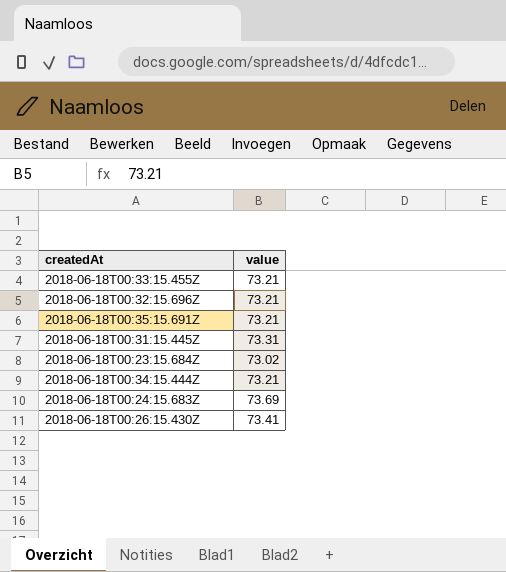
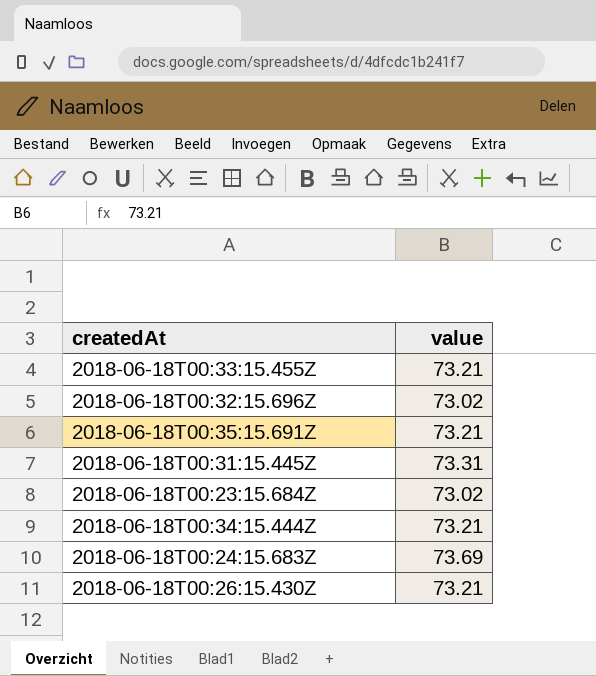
2018-06-18T00:32:15.696Z | value: 73.21 -> 73.02
2018-06-18T00:26:15.430Z | value: 73.41 -> 73.21

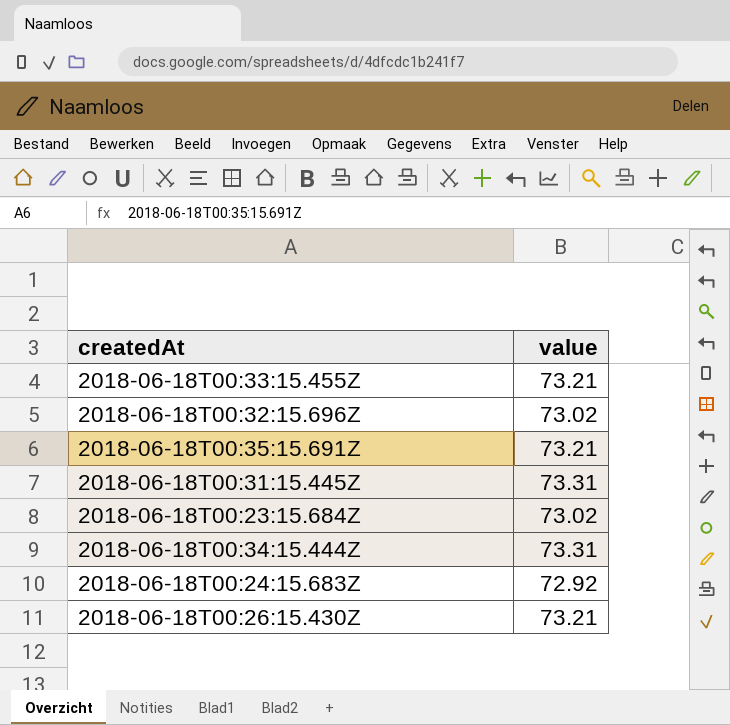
2018-06-18T00:34:15.444Z | value: 73.21 -> 73.31
2018-06-18T00:24:15.683Z | value: 73.69 -> 72.92

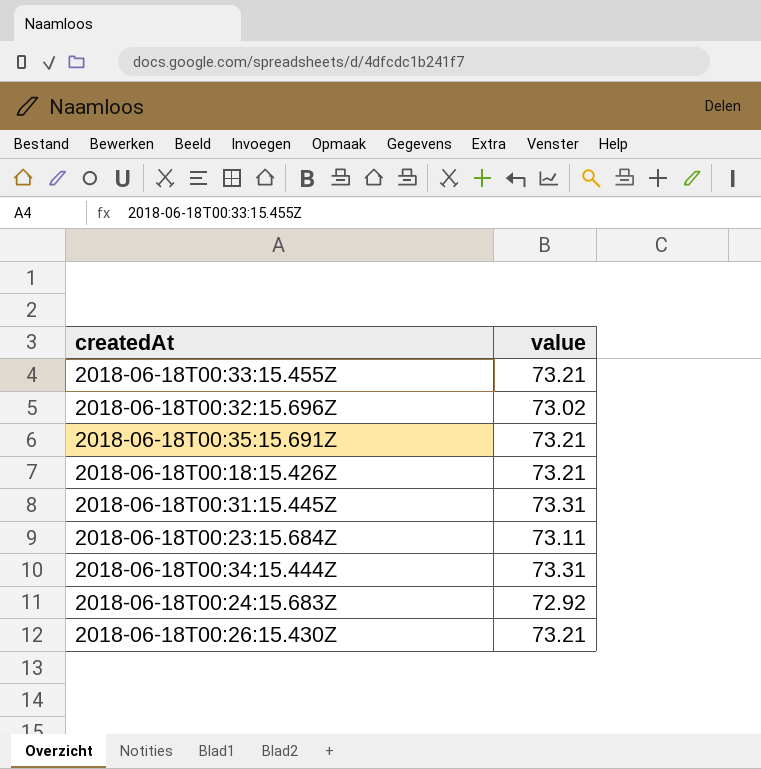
row 2018-06-18T00:18:15.426Z: none -> 73.21
2018-06-18T00:23:15.684Z | value: 73.02 -> 73.11

